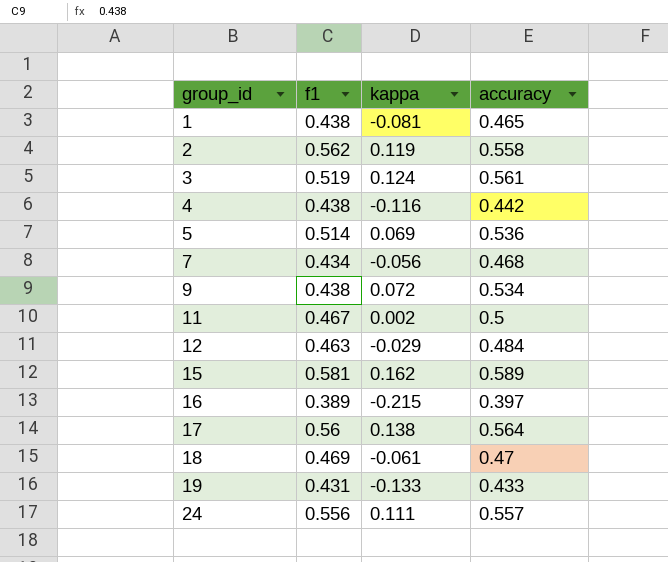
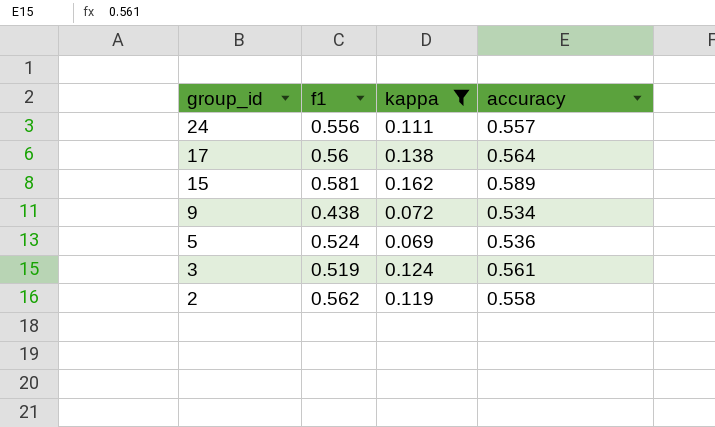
filter: none -> kappa >= 0.069
row order: group_id ascending -> group_id descending
5 | f1: 0.514 -> 0.524

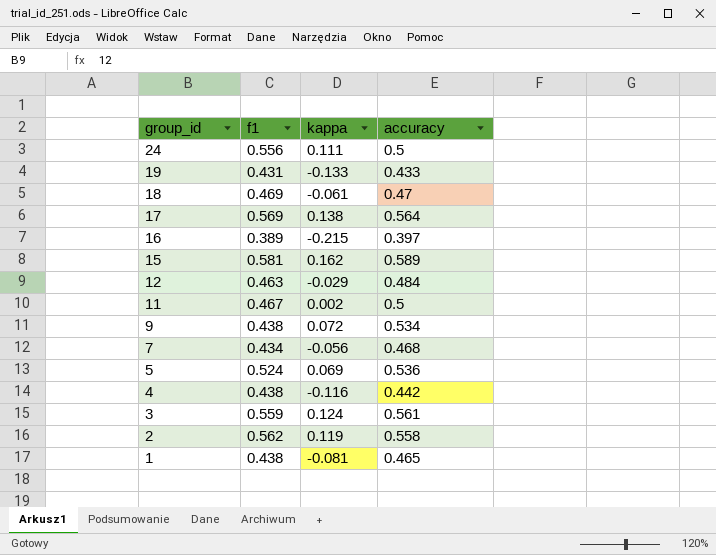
filter: kappa >= 0.069 -> none
24 | accuracy: 0.557 -> 0.5
17 | f1: 0.56 -> 0.569
3 | f1: 0.519 -> 0.559

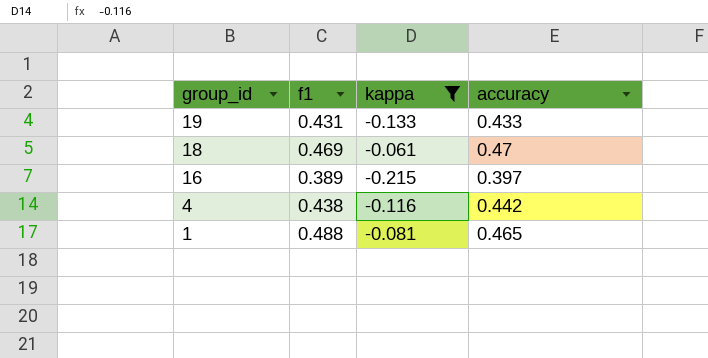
filter: none -> kappa <= -0.061
1 | f1: 0.438 -> 0.488

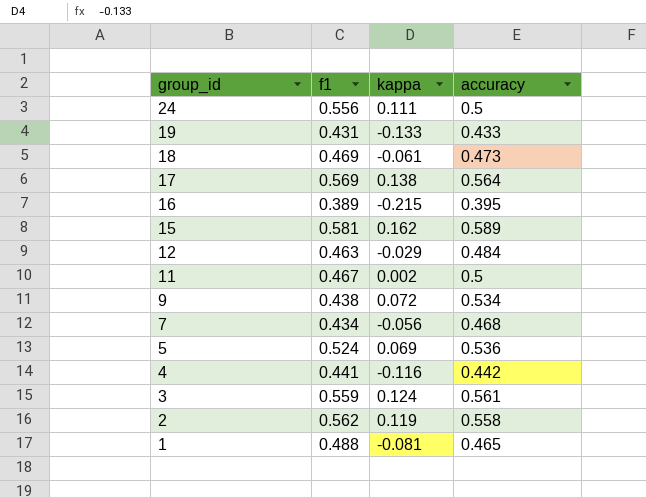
filter: kappa <= -0.061 -> none
18 | accuracy: 0.47 -> 0.473
16 | accuracy: 0.397 -> 0.395
4 | f1: 0.438 -> 0.441

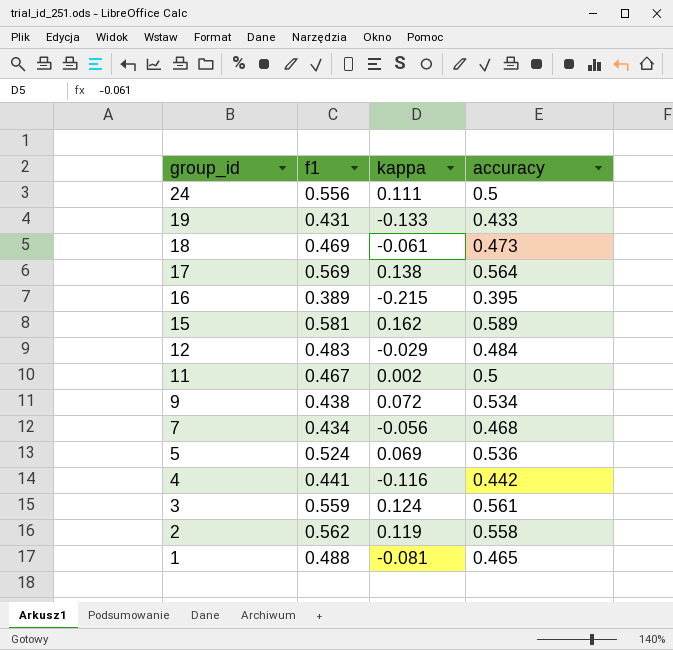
12 | f1: 0.463 -> 0.483

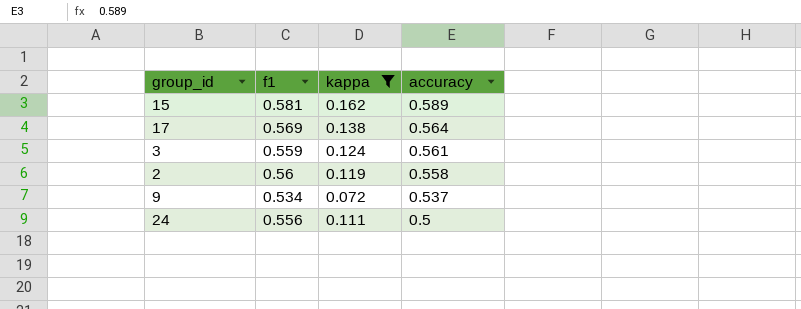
filter: none -> kappa >= 0.072
row order: group_id descending -> accuracy descending
2 | f1: 0.562 -> 0.56
9 | f1: 0.438 -> 0.534
9 | accuracy: 0.534 -> 0.537

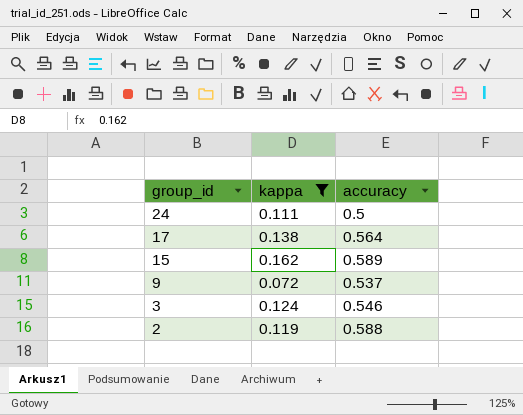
row order: accuracy descending -> group_id descending
column f1 | position: 2 -> none
3 | accuracy: 0.561 -> 0.546
2 | accuracy: 0.558 -> 0.588

